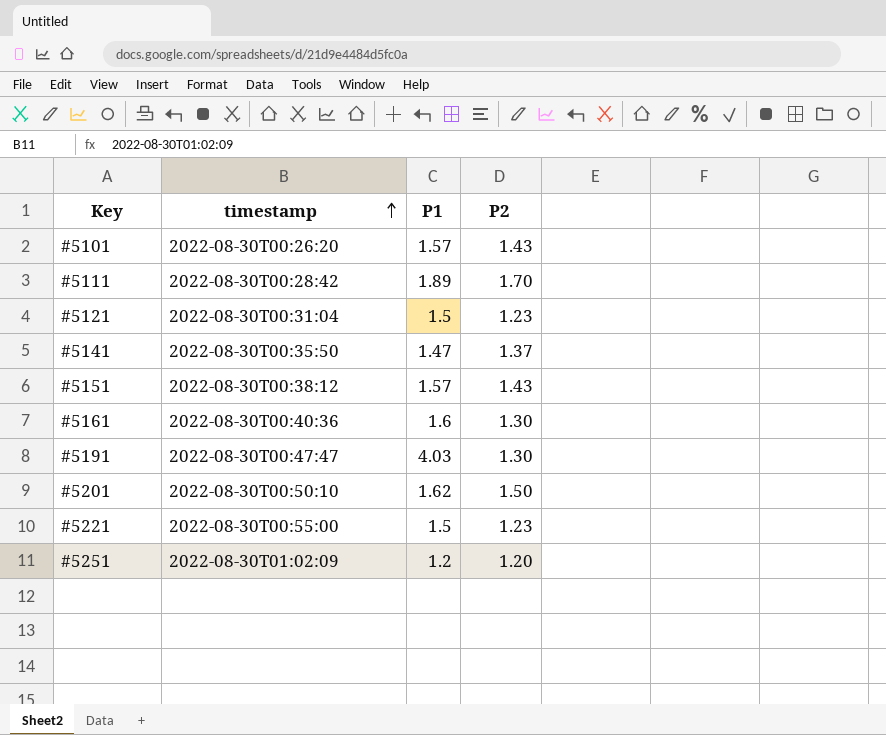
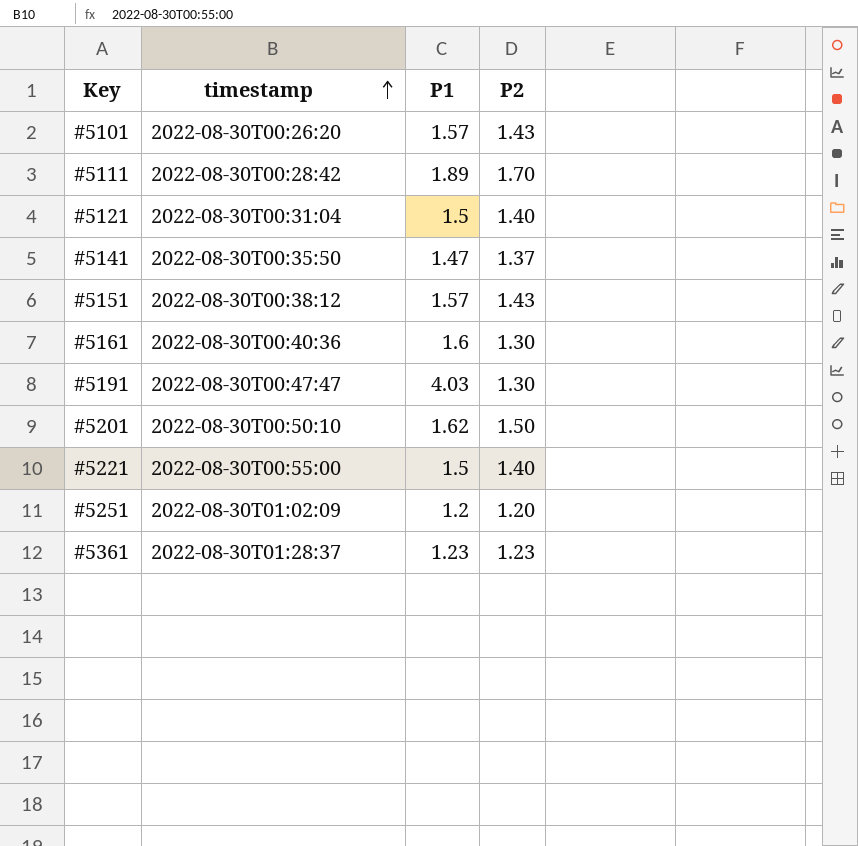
#5121 | P2: 1.23 -> 1.40
#5221 | P2: 1.23 -> 1.40
row #5361: none -> 2022-08-30T01:28:37 | 1.23 | 1.23

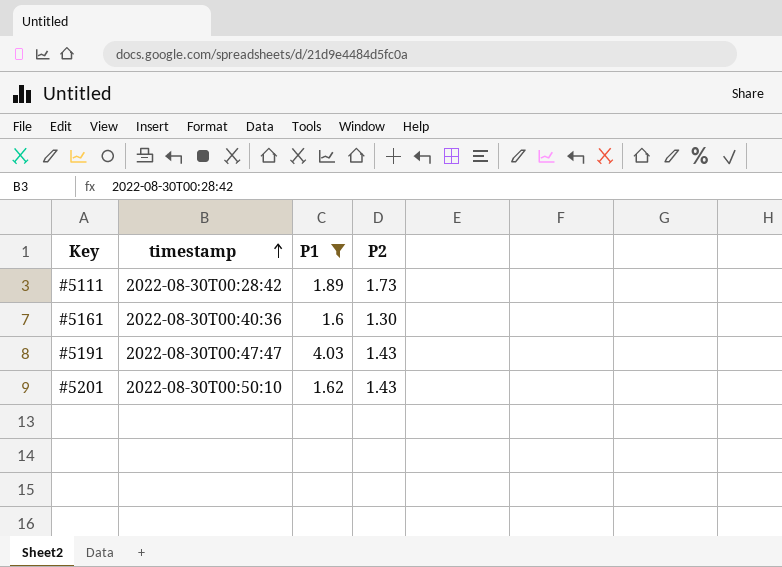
filter: none -> P1 >= 1.6
#5111 | P2: 1.70 -> 1.73
#5191 | P2: 1.30 -> 1.43
#5201 | P2: 1.50 -> 1.43

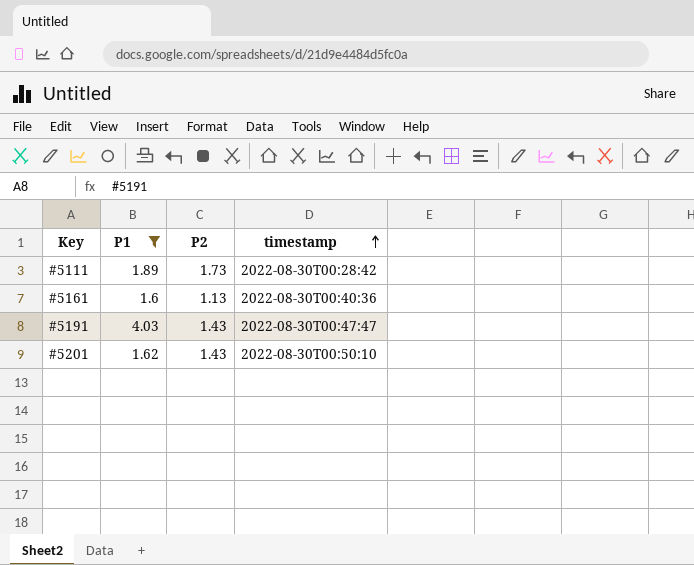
column timestamp | position: 2 -> 4
#5161 | P2: 1.30 -> 1.13

